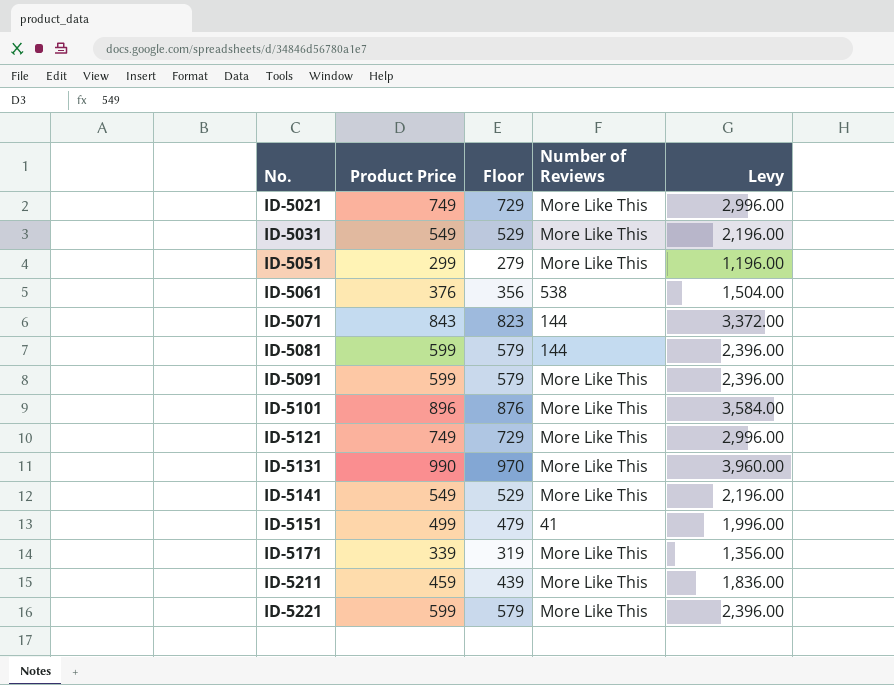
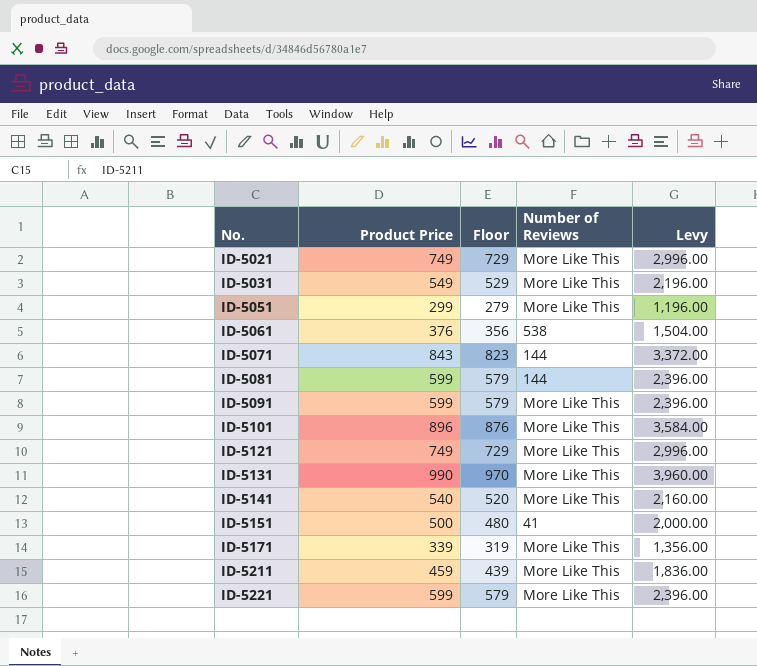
ID-5141 | Product Price: 549 -> 540
ID-5141 | Floor: 529 -> 520
ID-5141 | Levy: 2,196.00 -> 2,160.00
ID-5151 | Product Price: 499 -> 500
ID-5151 | Floor: 479 -> 480
ID-5151 | Levy: 1,996.00 -> 2,000.00

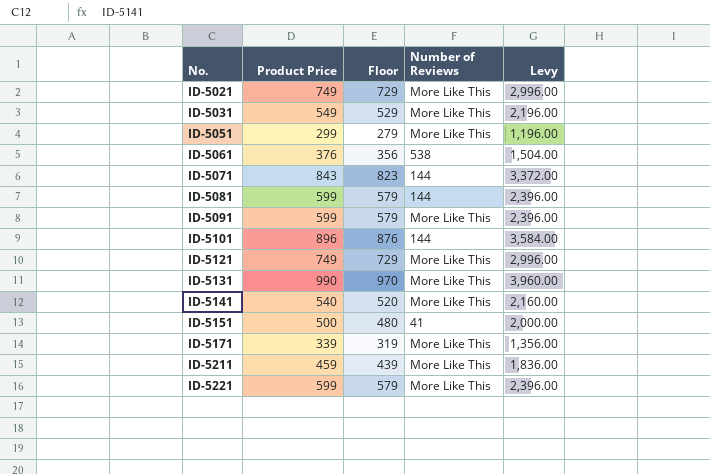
ID-5101 | Number of Reviews: More Like This -> 144

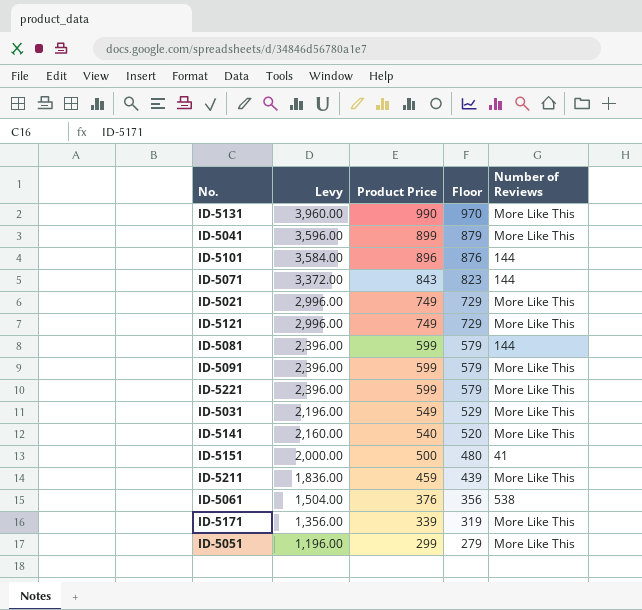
row order: No. ascending -> Levy descending
column Levy | position: 5 -> 2
row ID-5041: none -> 3,596.00 | 899 | 879 | More Like This

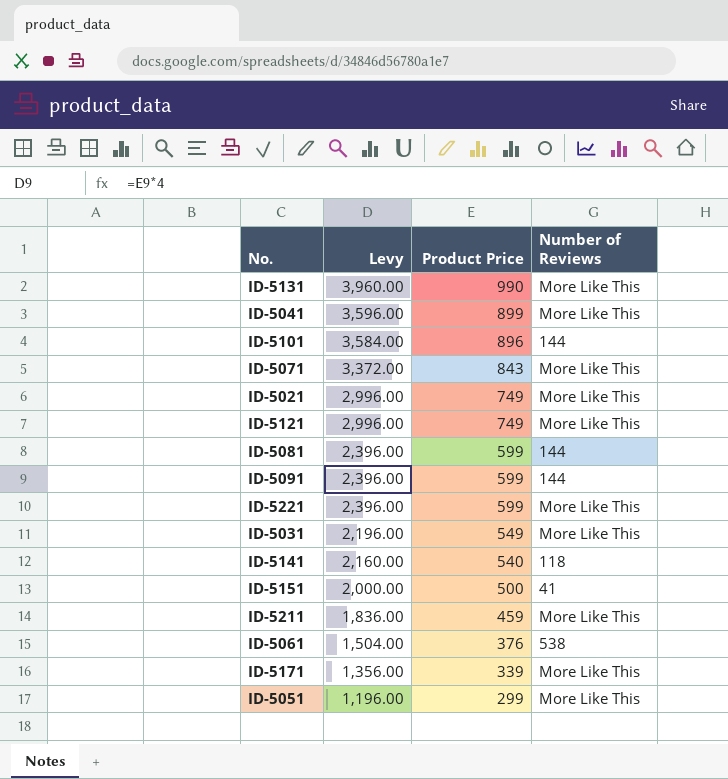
column Floor | formula: [Product Price] - 20 -> none
ID-5071 | Number of Reviews: 144 -> More Like This
ID-5091 | Number of Reviews: More Like This -> 144
ID-5141 | Number of Reviews: More Like This -> 118

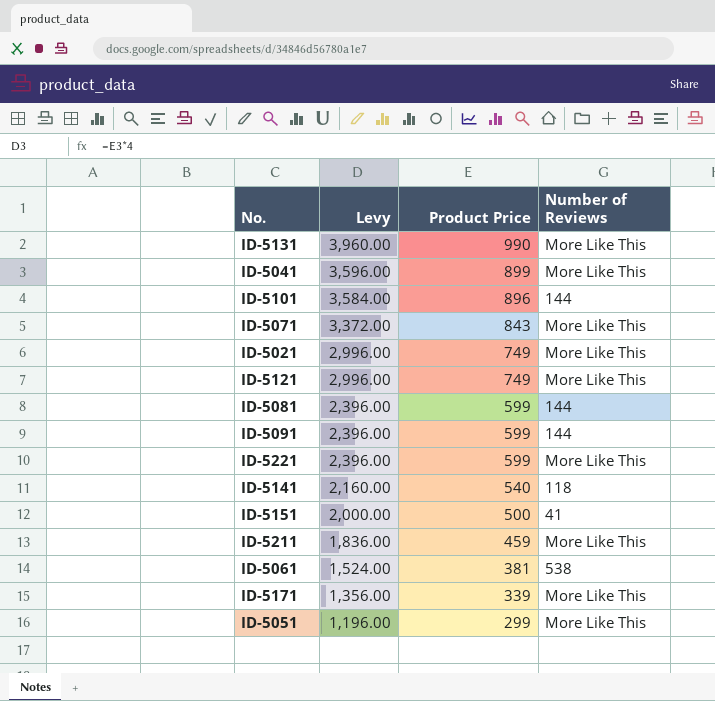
row ID-5031: 2,196.00 | 549 | More Like This -> none
ID-5061 | Levy: 1,504.00 -> 1,524.00
ID-5061 | Product Price: 376 -> 381

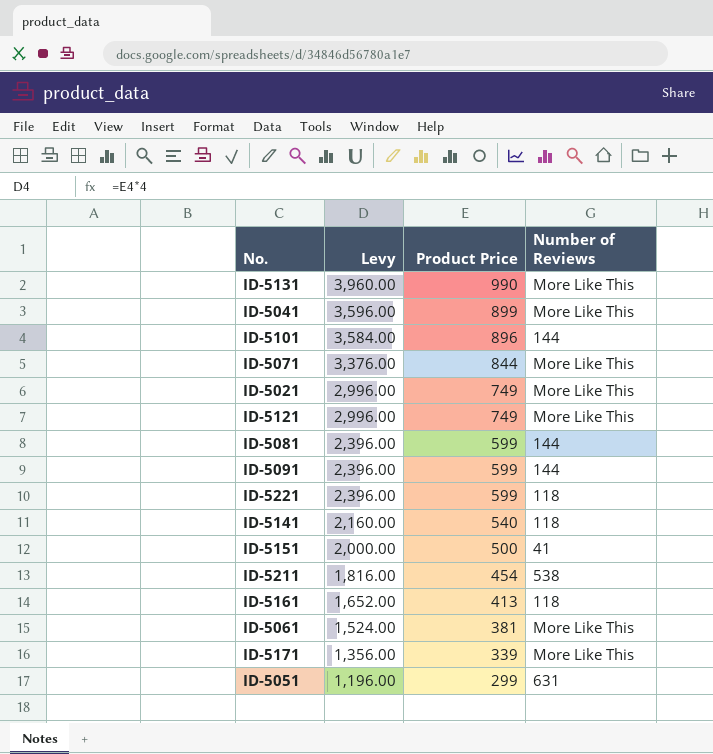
ID-5071 | Levy: 3,372.00 -> 3,376.00
ID-5071 | Product Price: 843 -> 844
ID-5221 | Number of Reviews: More Like This -> 118
ID-5211 | Levy: 1,836.00 -> 1,816.00
ID-5211 | Product Price: 459 -> 454
ID-5211 | Number of Reviews: More Like This -> 538
row ID-5161: none -> 1,652.00 | 413 | 118
ID-5061 | Number of Reviews: 538 -> More Like This
ID-5051 | Number of Reviews: More Like This -> 631

